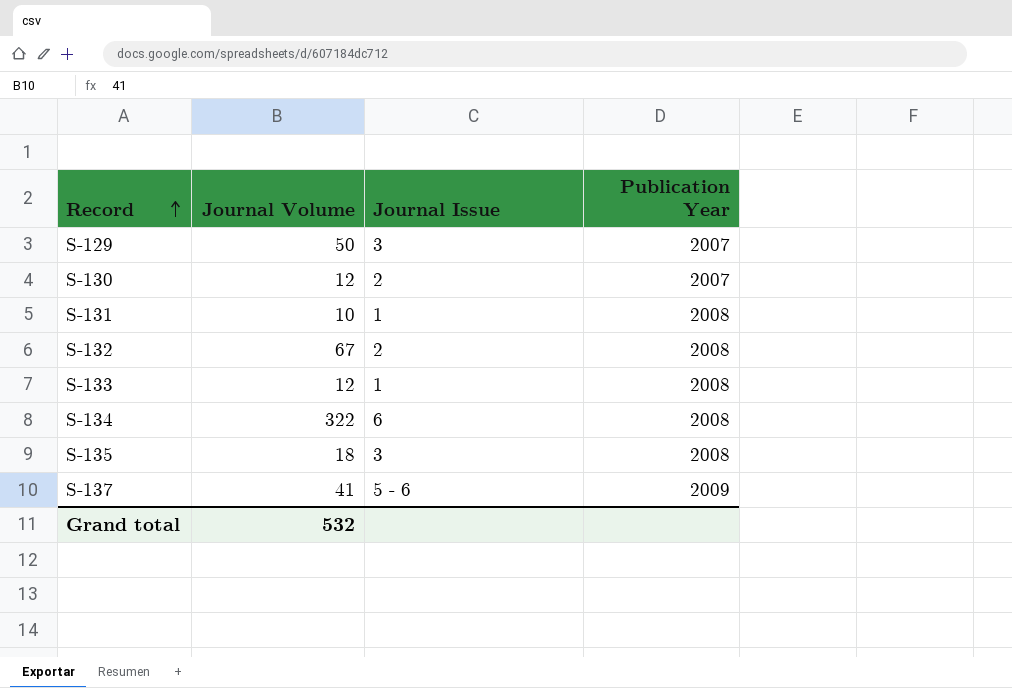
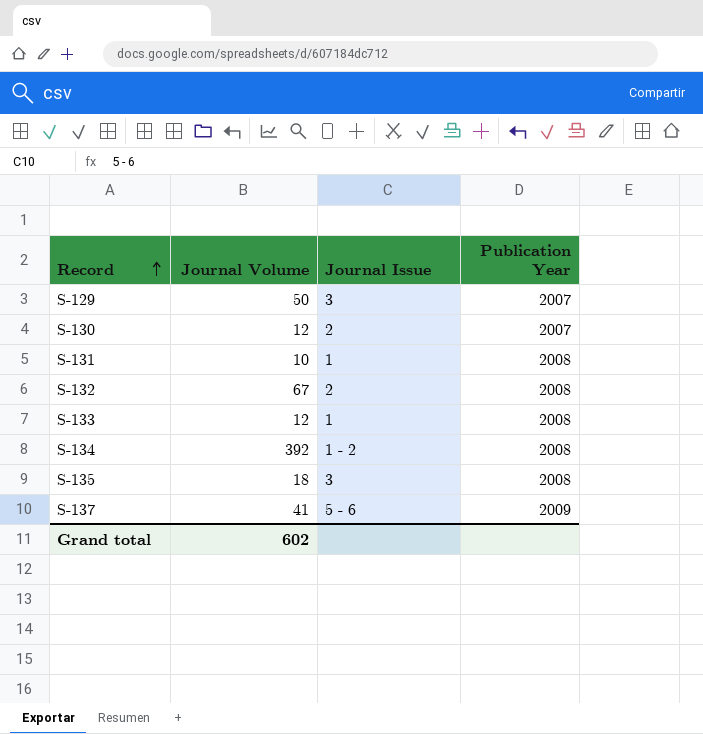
S-134 | Journal Volume: 322 -> 392
S-134 | Journal Issue: 6 -> 1 - 2
Grand total | Journal Volume: 532 -> 602

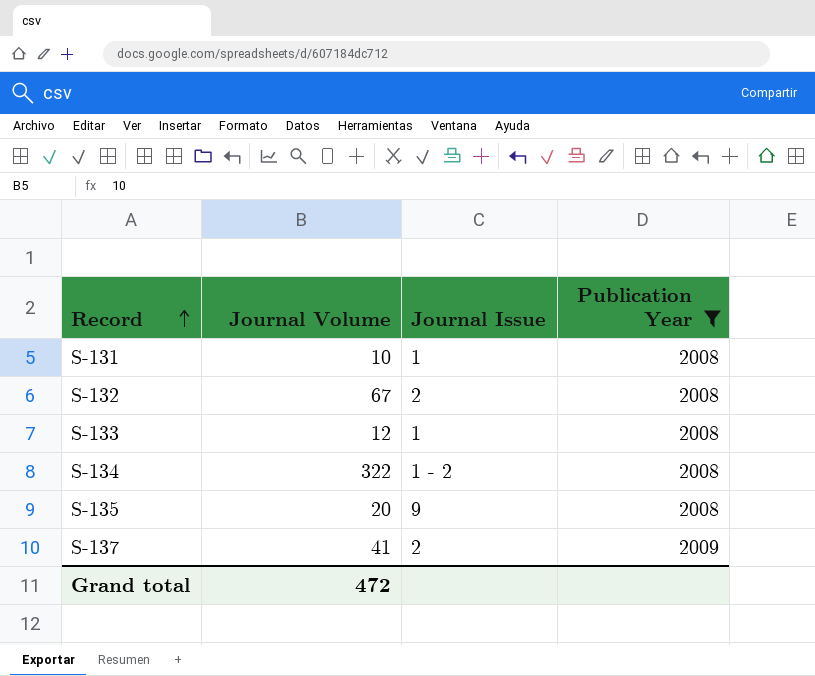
filter: none -> Publication Year != 2007
S-134 | Journal Volume: 392 -> 322
S-135 | Journal Volume: 18 -> 20
S-135 | Journal Issue: 3 -> 9
S-137 | Journal Issue: 5 - 6 -> 2
Grand total | Journal Volume: 602 -> 472

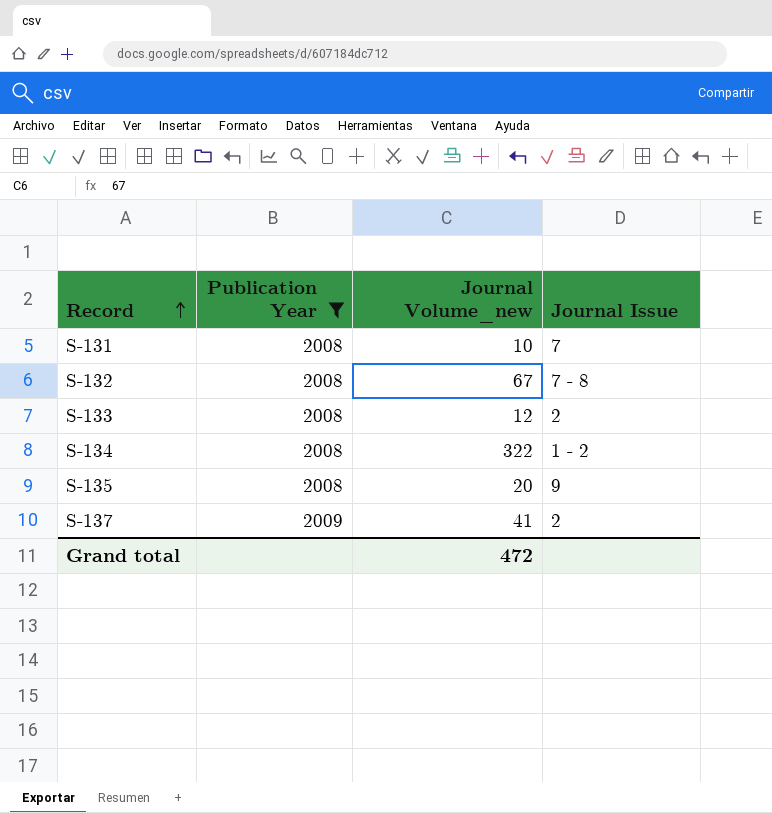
column Publication Year | position: 4 -> 2
column name: Journal Volume -> Journal Volume_new
S-131 | Journal Issue: 1 -> 7
S-132 | Journal Issue: 2 -> 7 - 8
S-133 | Journal Issue: 1 -> 2

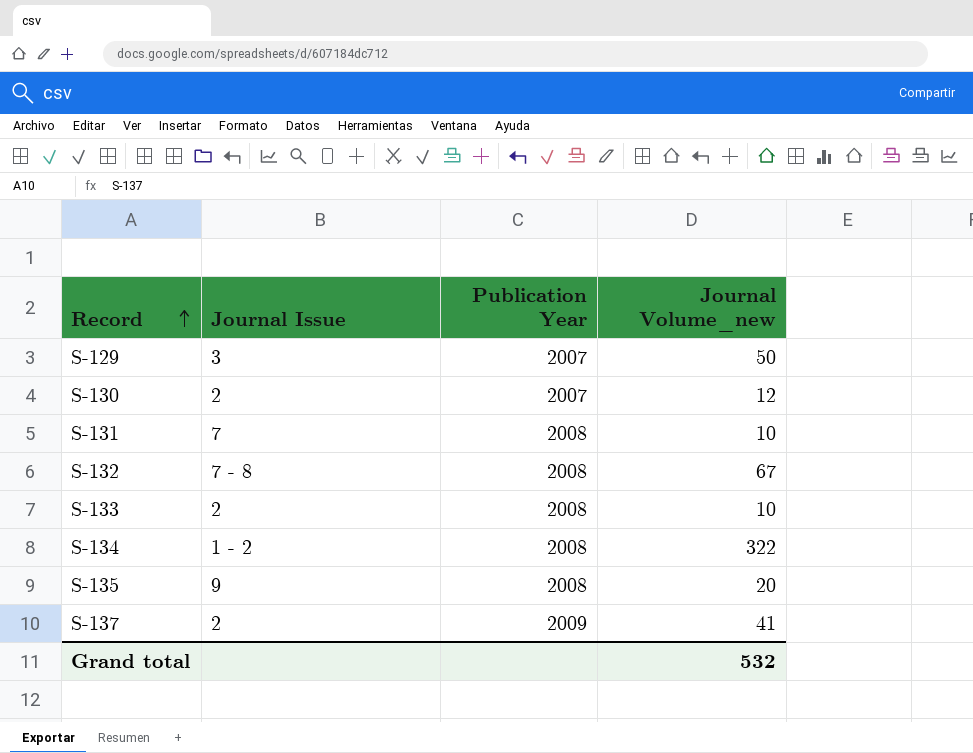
filter: Publication Year != 2007 -> none
column Journal Issue | position: 4 -> 2
S-133 | Journal Volume_new: 12 -> 10
Grand total | Journal Volume_new: 472 -> 532

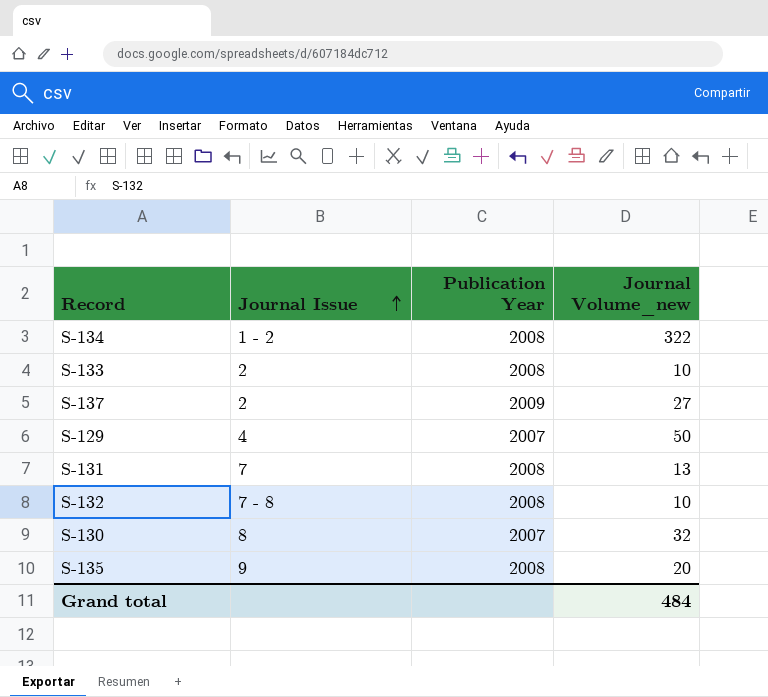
row order: Record ascending -> Journal Issue ascending
S-137 | Journal Volume_new: 41 -> 27
S-129 | Journal Issue: 3 -> 4
S-131 | Journal Volume_new: 10 -> 13
S-132 | Journal Volume_new: 67 -> 10
S-130 | Journal Issue: 2 -> 8
S-130 | Journal Volume_new: 12 -> 32
Grand total | Journal Volume_new: 532 -> 484

